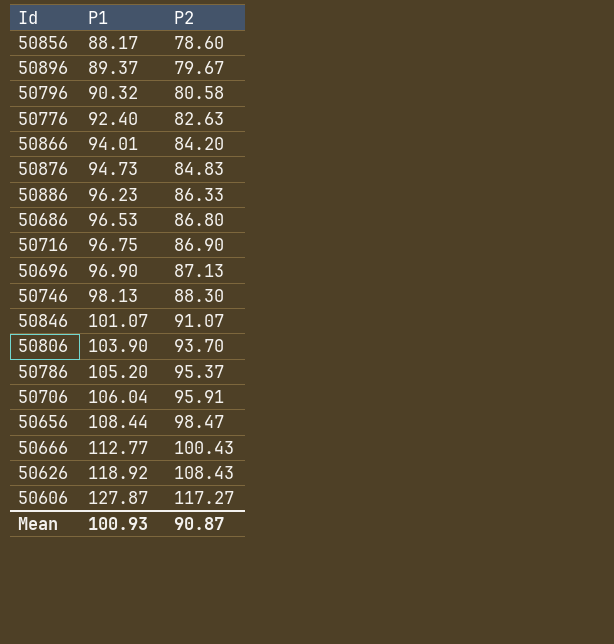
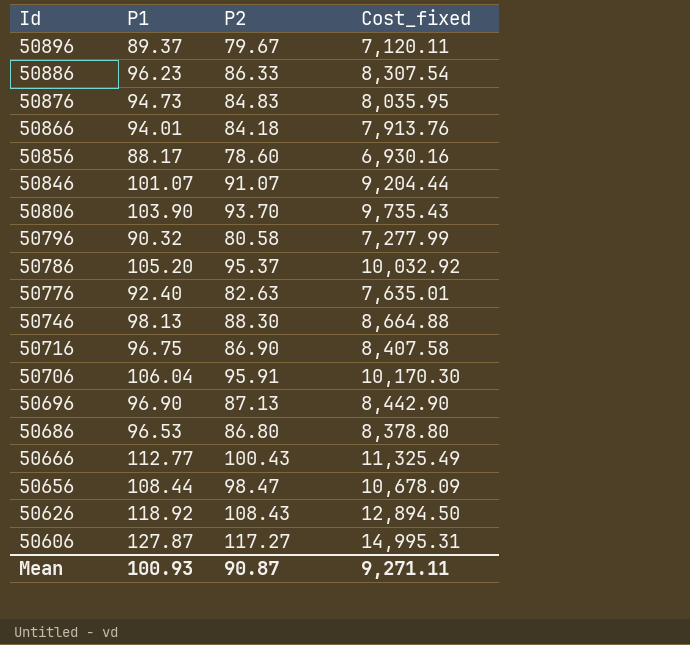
row order: P1 ascending -> Id descending
column Cost_fixed | formula: none -> [P1] * [P2]
50866 | P2: 84.20 -> 84.18

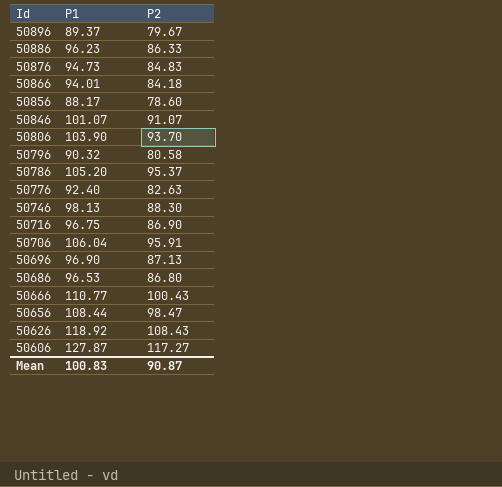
column Cost_fixed | formula: [P1] * [P2] -> none
50666 | P1: 112.77 -> 110.77
Mean | P1: 100.93 -> 100.83

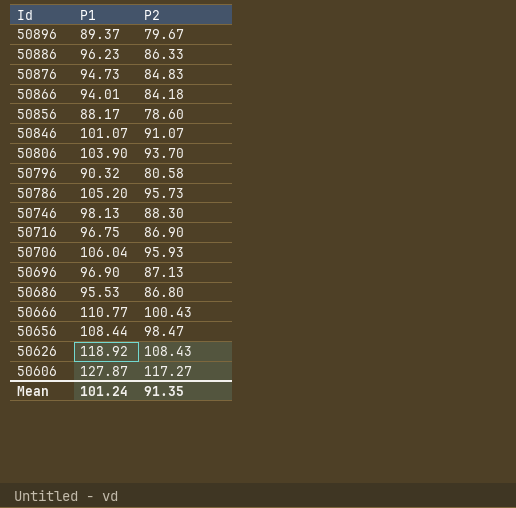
row 50776: 92.40 | 82.63 -> none
50786 | P2: 95.37 -> 95.73
50706 | P2: 95.91 -> 95.93
50686 | P1: 96.53 -> 95.53
Mean | P1: 100.83 -> 101.24
Mean | P2: 90.87 -> 91.35

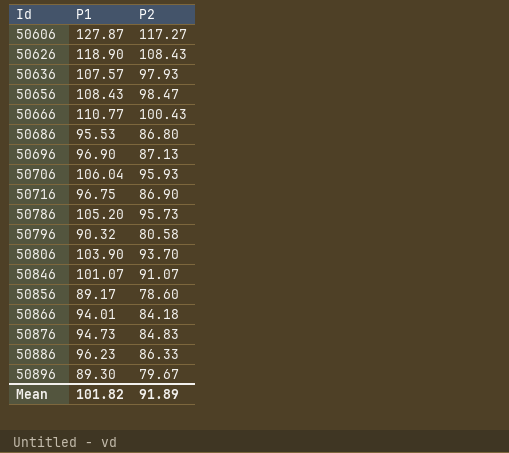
row order: Id descending -> Id ascending
row 50746: 98.13 | 88.30 -> none
50626 | P1: 118.92 -> 118.90
row 50636: none -> 107.57 | 97.93
50656 | P1: 108.44 -> 108.43
50856 | P1: 88.17 -> 89.17
50896 | P1: 89.37 -> 89.30
Mean | P1: 101.24 -> 101.82
Mean | P2: 91.35 -> 91.89

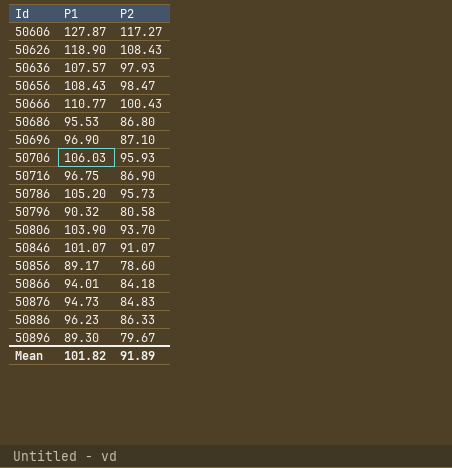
50696 | P2: 87.13 -> 87.10
50706 | P1: 106.04 -> 106.03

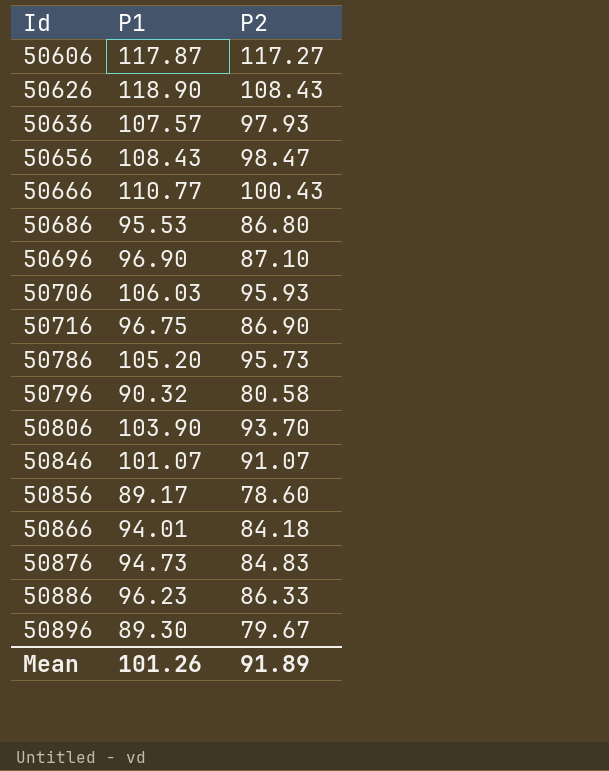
50606 | P1: 127.87 -> 117.87
Mean | P1: 101.82 -> 101.26

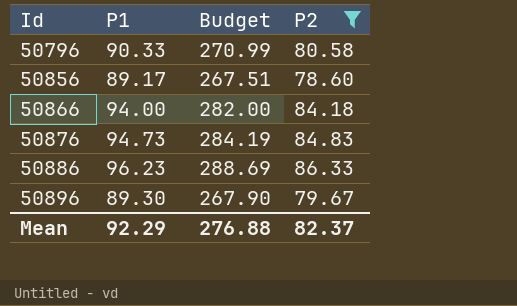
filter: none -> P2 <= 86.33
column Budget | formula: none -> [P1] * 3
50796 | P1: 90.32 -> 90.33
50866 | P1: 94.01 -> 94.00
Mean | P1: 101.26 -> 92.29
Mean | P2: 91.89 -> 82.37

